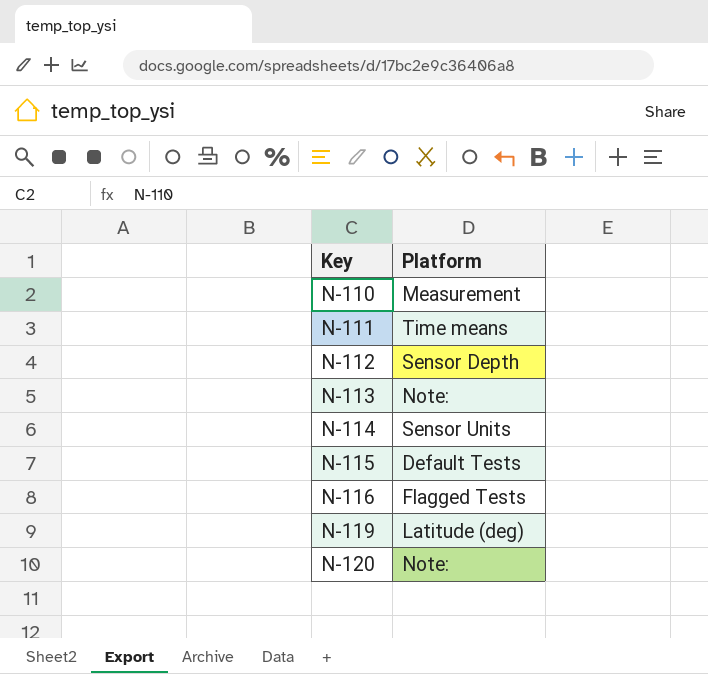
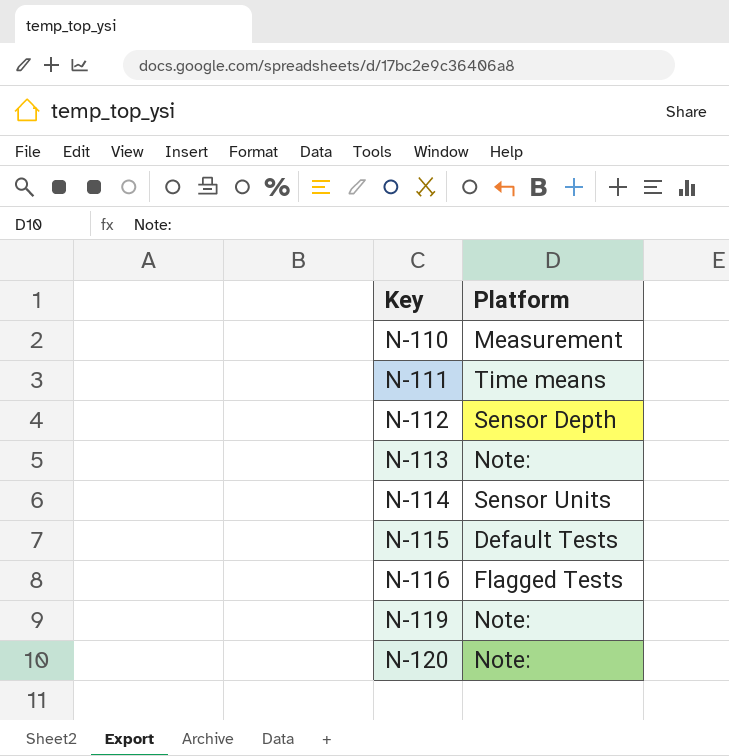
N-119 | Platform: Latitude (deg) -> Note:

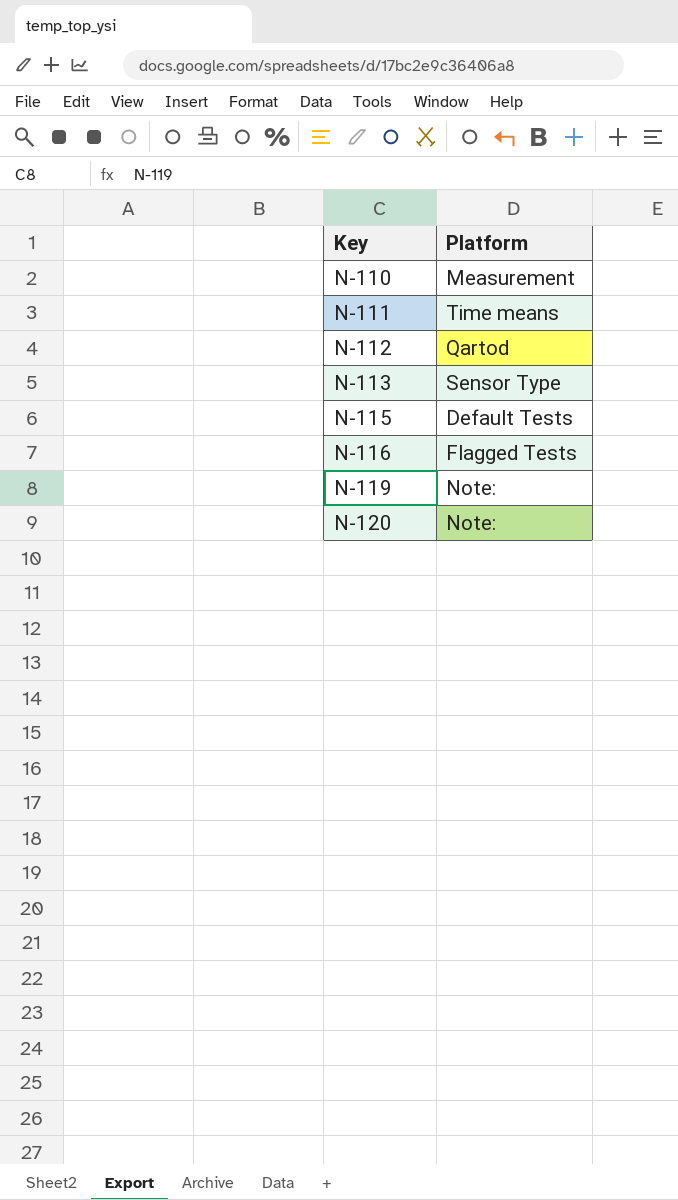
row N-114: Sensor Units -> none
N-112 | Platform: Sensor Depth -> Qartod
N-113 | Platform: Note: -> Sensor Type

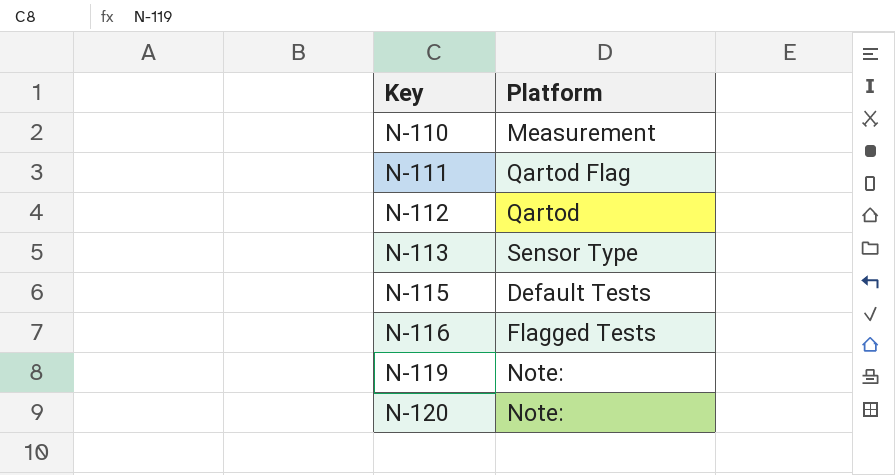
N-111 | Platform: Time means -> Qartod Flag

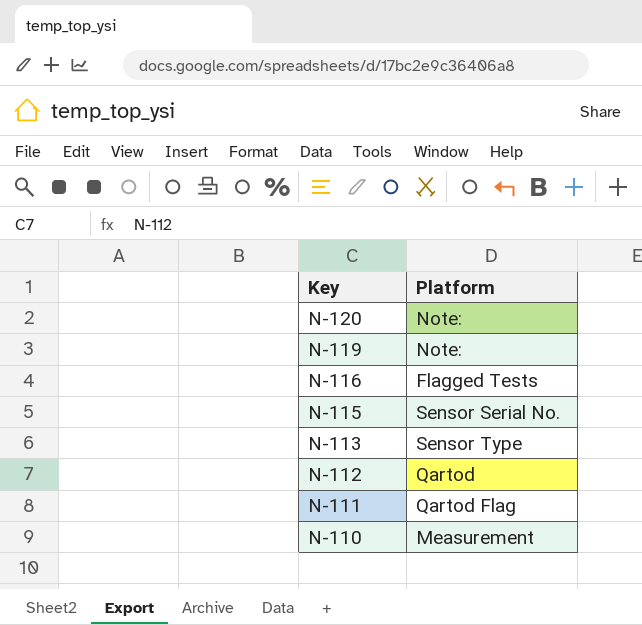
row order: Key ascending -> Key descending
N-115 | Platform: Default Tests -> Sensor Serial No.

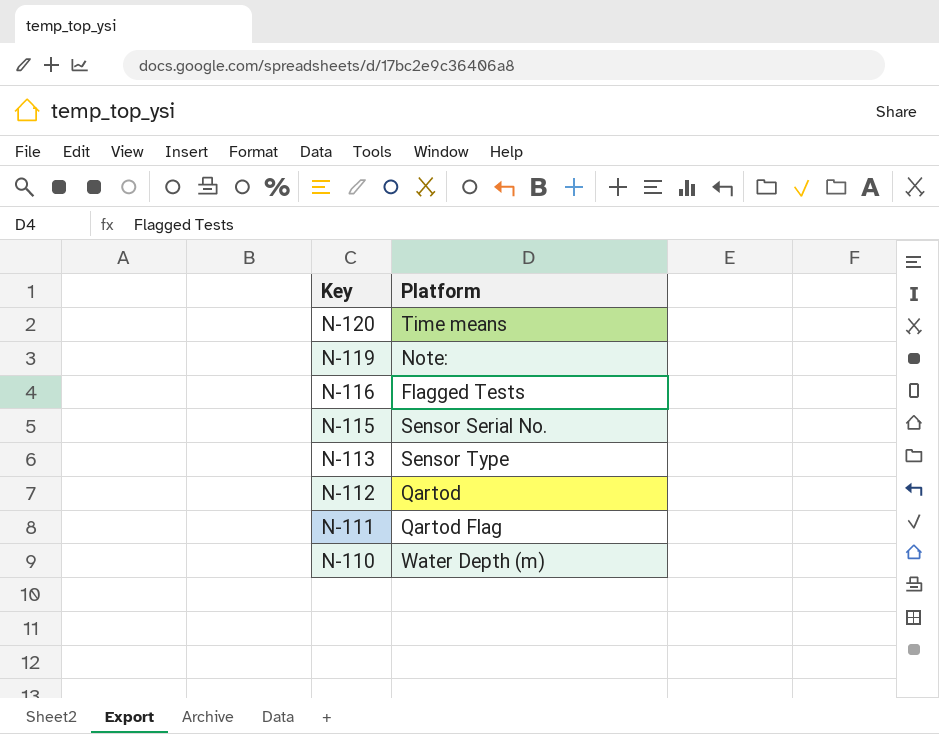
N-120 | Platform: Note: -> Time means
N-110 | Platform: Measurement -> Water Depth (m)

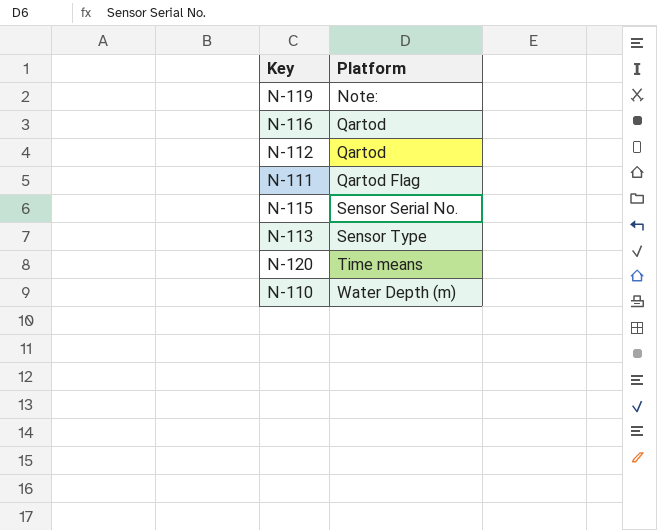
row order: Key descending -> Platform ascending
N-116 | Platform: Flagged Tests -> Qartod

